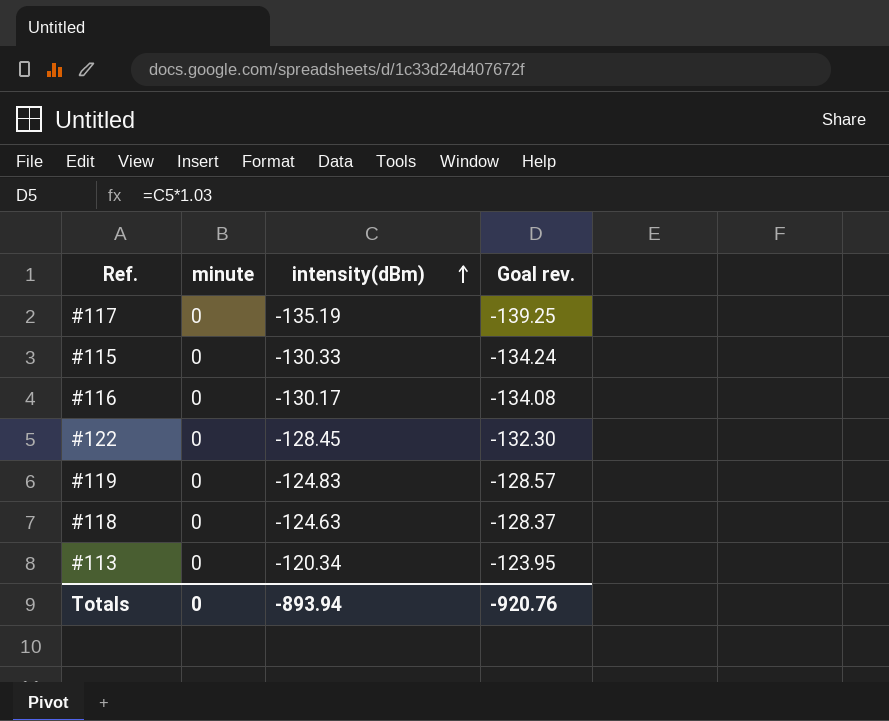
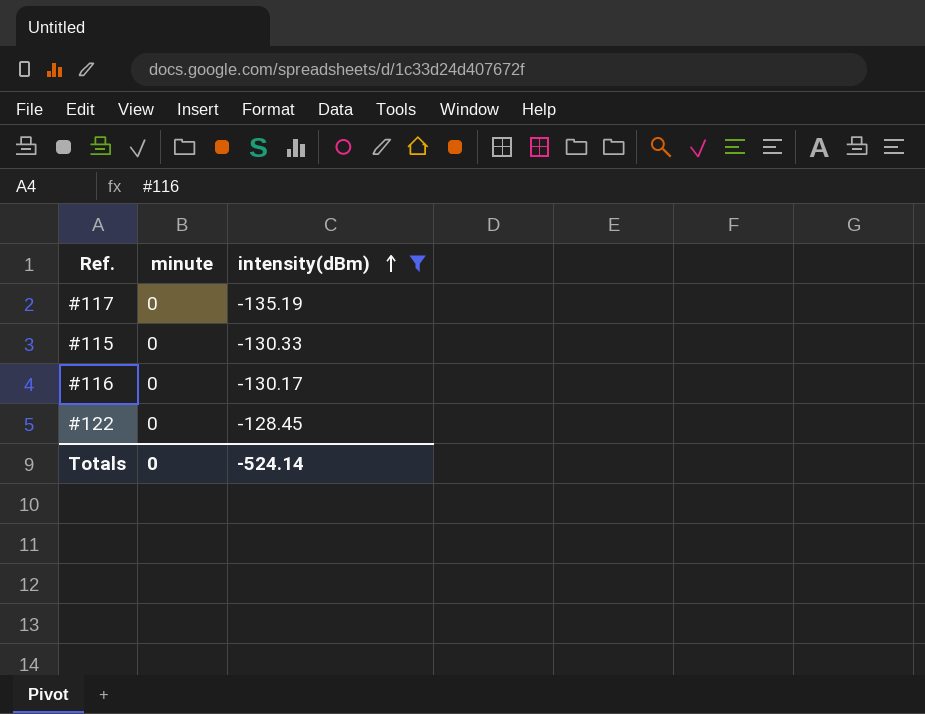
filter: none -> intensity(dBm) <= -128.45
column Goal rev. | formula: [intensity(dBm)] * 1.03 -> none
Totals | intensity(dBm): -893.94 -> -524.14

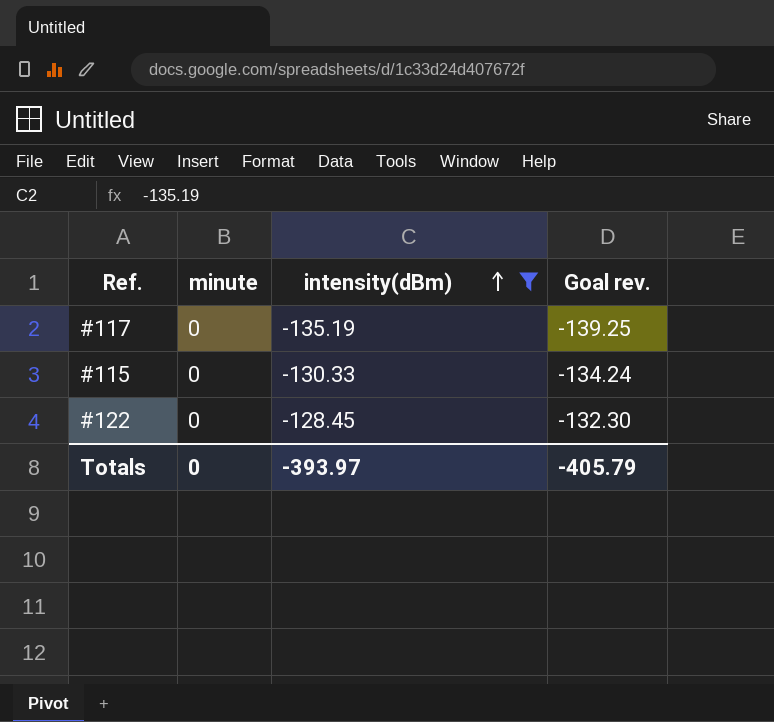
column Goal rev. | formula: none -> [intensity(dBm)] * 1.03
row #116: 0 | -130.17 -> none
Totals | intensity(dBm): -524.14 -> -393.97

